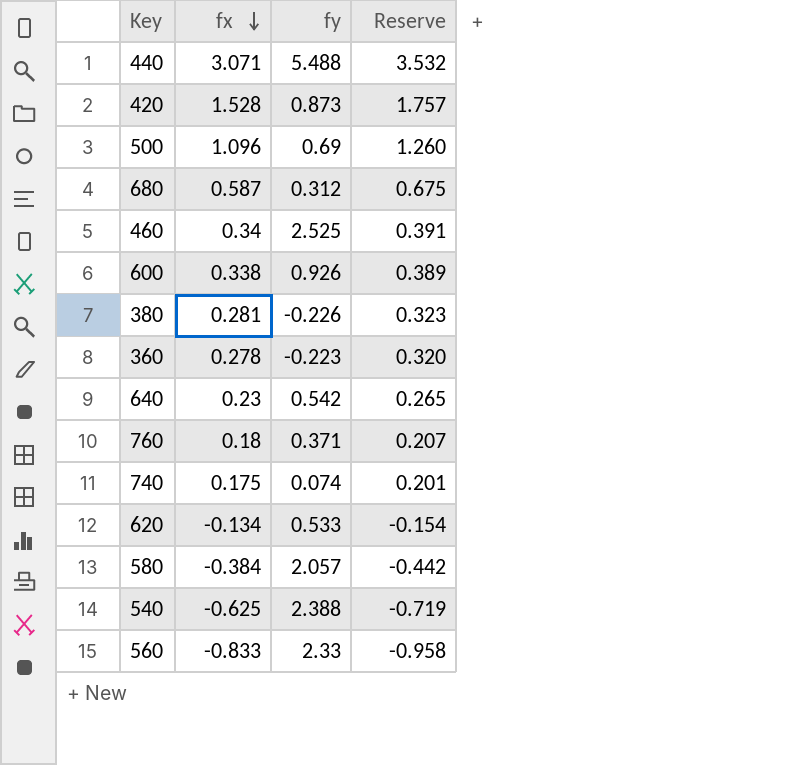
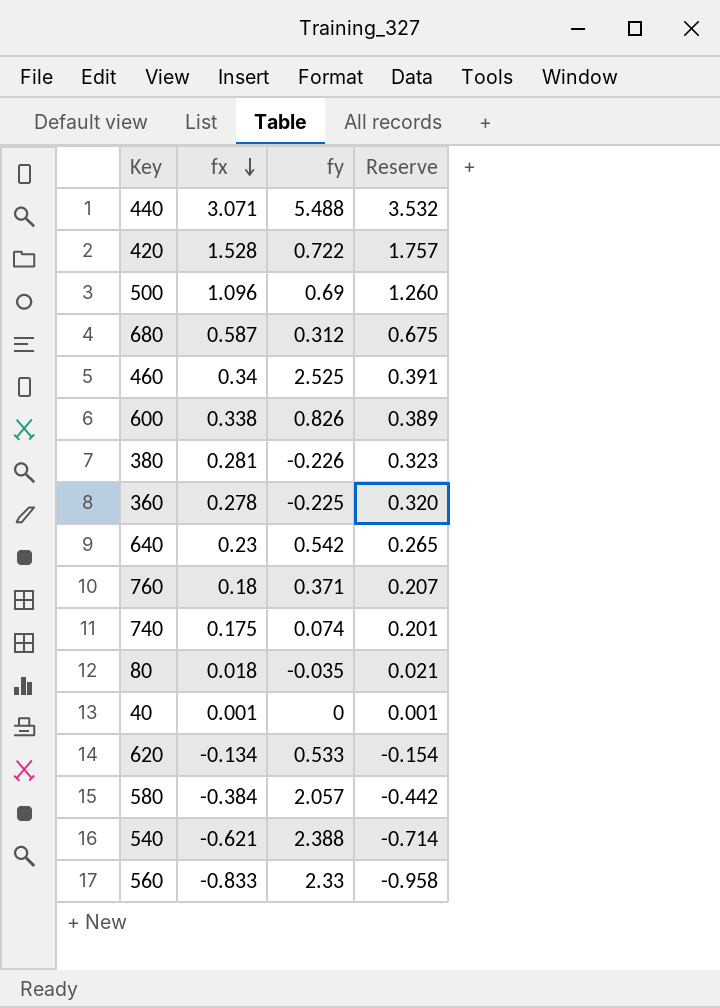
420 | fy: 0.873 -> 0.722
600 | fy: 0.926 -> 0.826
360 | fy: -0.223 -> -0.225
row 80: none -> 0.018 | -0.035 | 0.021
row 40: none -> 0.001 | 0 | 0.001
540 | fx: -0.625 -> -0.621
540 | Reserve: -0.719 -> -0.714

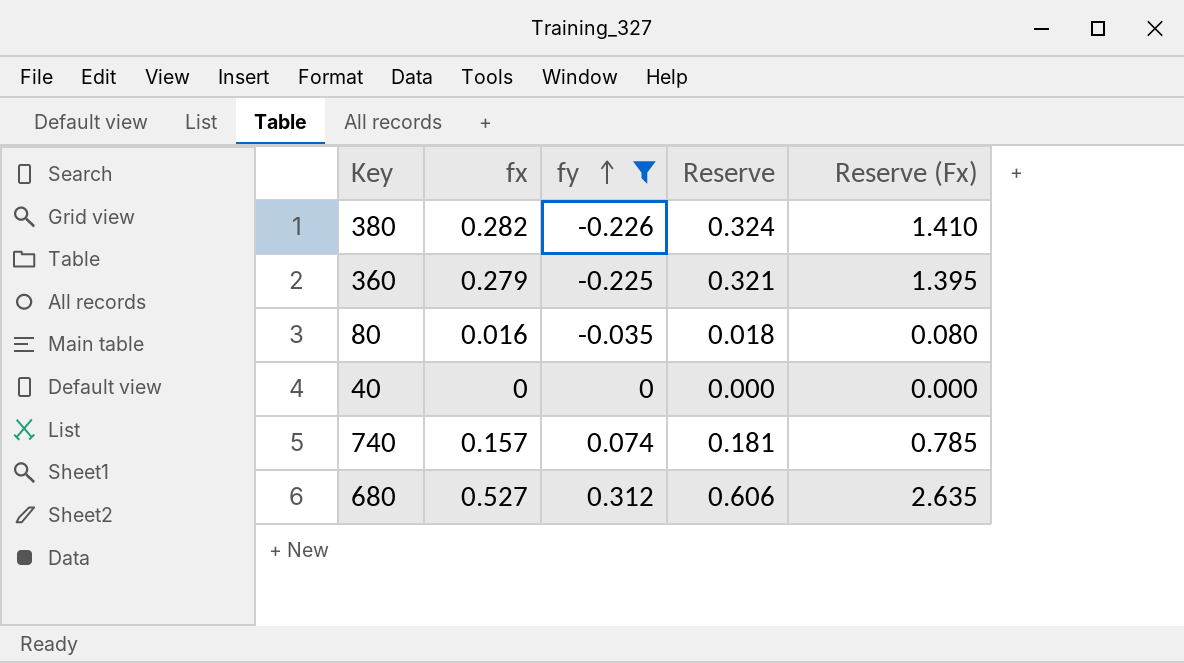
filter: none -> fy <= 0.312
row order: fx descending -> fy ascending
column Reserve (Fx) | formula: none -> [fx] * 5
380 | fx: 0.281 -> 0.282
380 | Reserve: 0.323 -> 0.324
360 | fx: 0.278 -> 0.279
360 | Reserve: 0.320 -> 0.321
80 | fx: 0.018 -> 0.016
80 | Reserve: 0.021 -> 0.018
40 | fx: 0.001 -> 0
40 | Reserve: 0.001 -> 0.000
740 | fx: 0.175 -> 0.157
740 | Reserve: 0.201 -> 0.181
680 | fx: 0.587 -> 0.527
680 | Reserve: 0.675 -> 0.606

